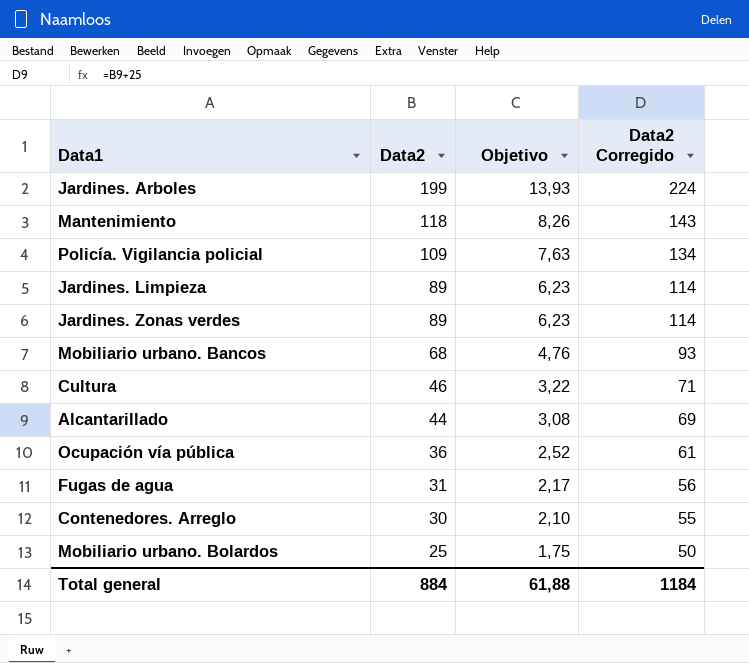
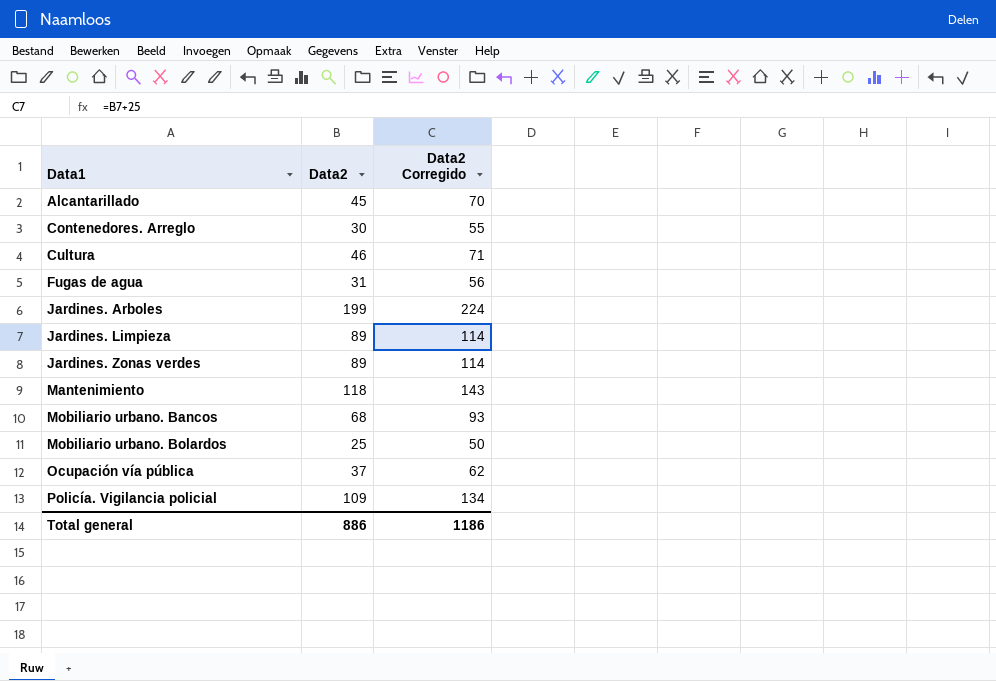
row order: Data2 descending -> Data1 ascending
column Objetivo | formula: [Data2] * 0,07 -> none
Alcantarillado | Data2: 44 -> 45
Alcantarillado | Data2 Corregido: 69 -> 70
Ocupación vía pública | Data2: 36 -> 37
Ocupación vía pública | Data2 Corregido: 61 -> 62
Total general | Data2: 884 -> 886
Total general | Data2 Corregido: 1184 -> 1186

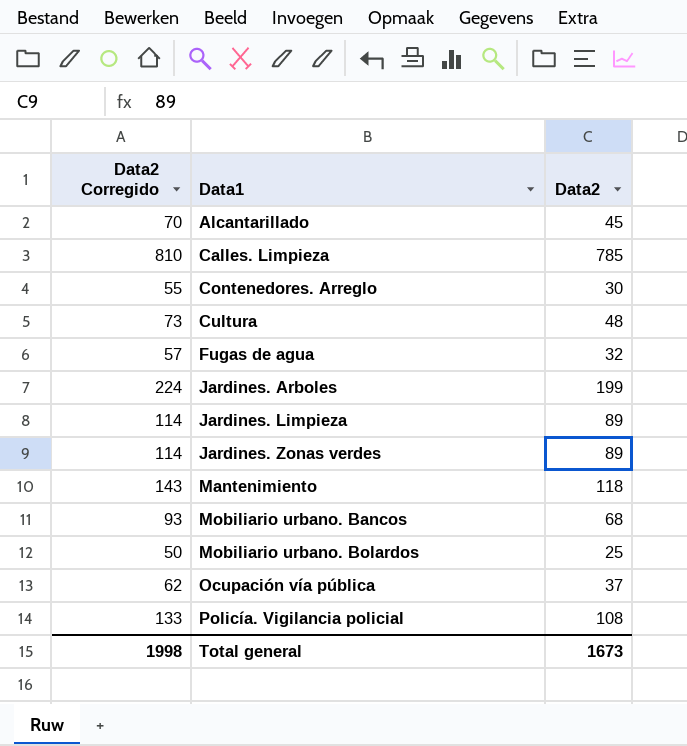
column Data2 Corregido | position: 3 -> 1
row Calles. Limpieza: none -> 810 | 785
Cultura | Data2 Corregido: 71 -> 73
Cultura | Data2: 46 -> 48
Fugas de agua | Data2 Corregido: 56 -> 57
Fugas de agua | Data2: 31 -> 32
Policía. Vigilancia policial | Data2 Corregido: 134 -> 133
Policía. Vigilancia policial | Data2: 109 -> 108
Total general | Data2 Corregido: 1186 -> 1998
Total general | Data2: 886 -> 1673

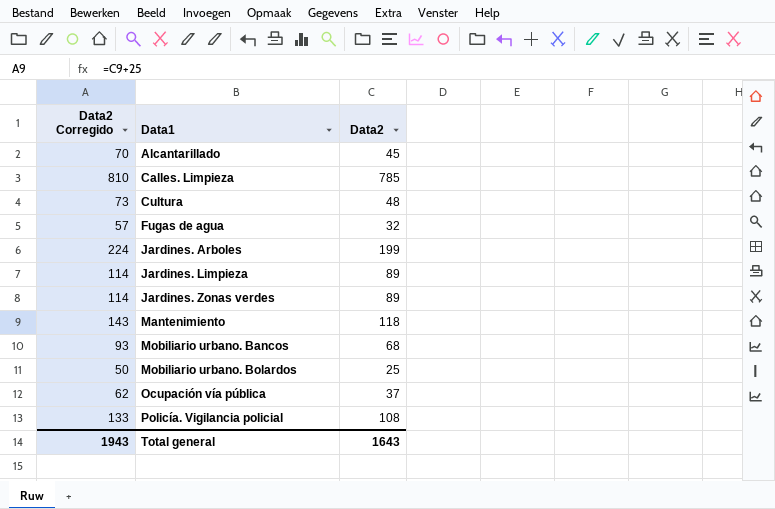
row Contenedores. Arreglo: 55 | 30 -> none
Total general | Data2 Corregido: 1998 -> 1943
Total general | Data2: 1673 -> 1643

